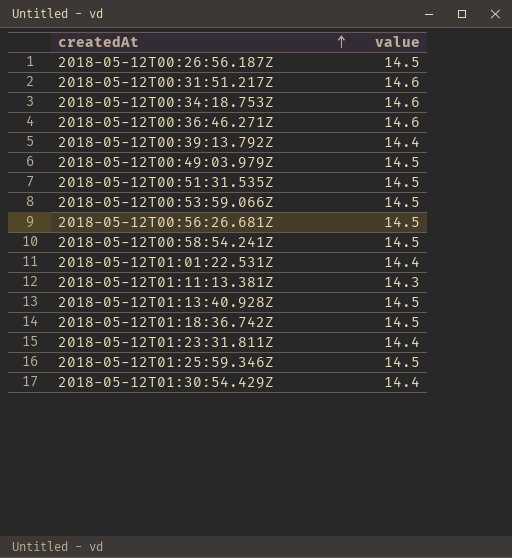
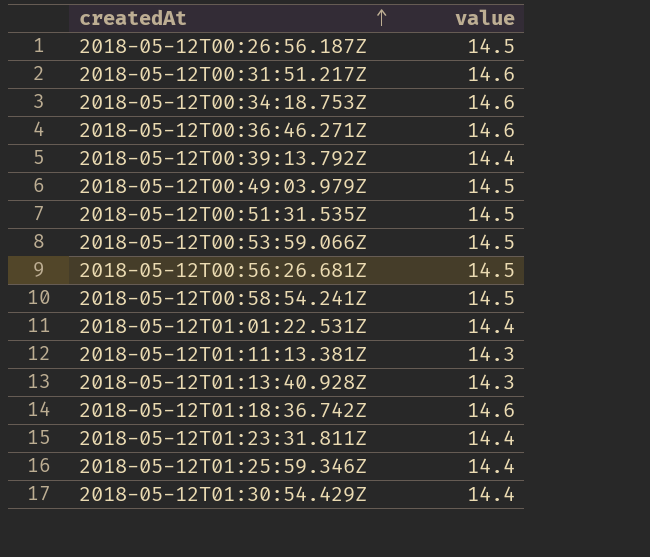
2018-05-12T01:13:40.928Z | value: 14.5 -> 14.3
2018-05-12T01:18:36.742Z | value: 14.5 -> 14.6
2018-05-12T01:25:59.346Z | value: 14.5 -> 14.4

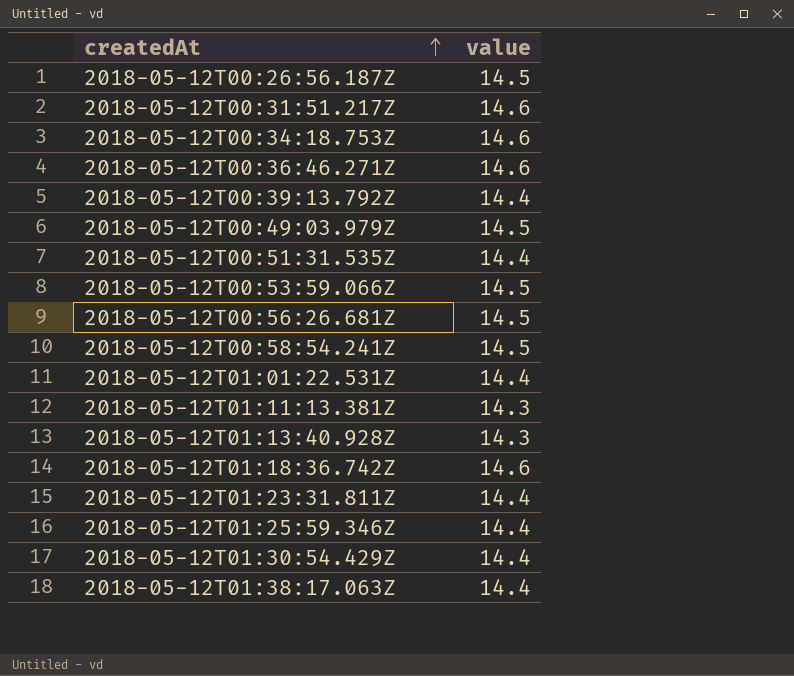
2018-05-12T00:51:31.535Z | value: 14.5 -> 14.4
row 2018-05-12T01:38:17.063Z: none -> 14.4

